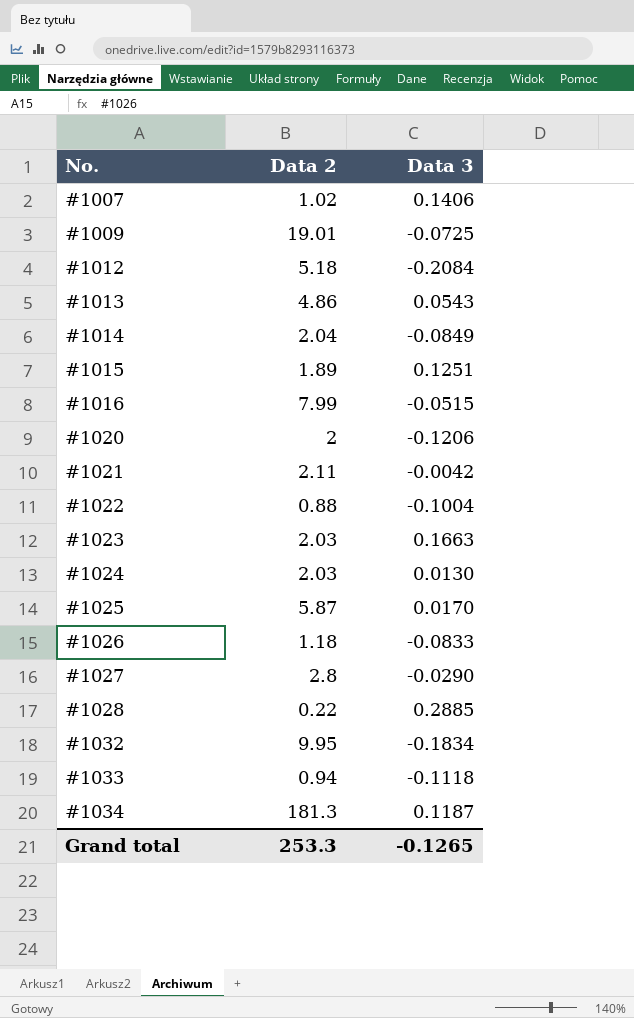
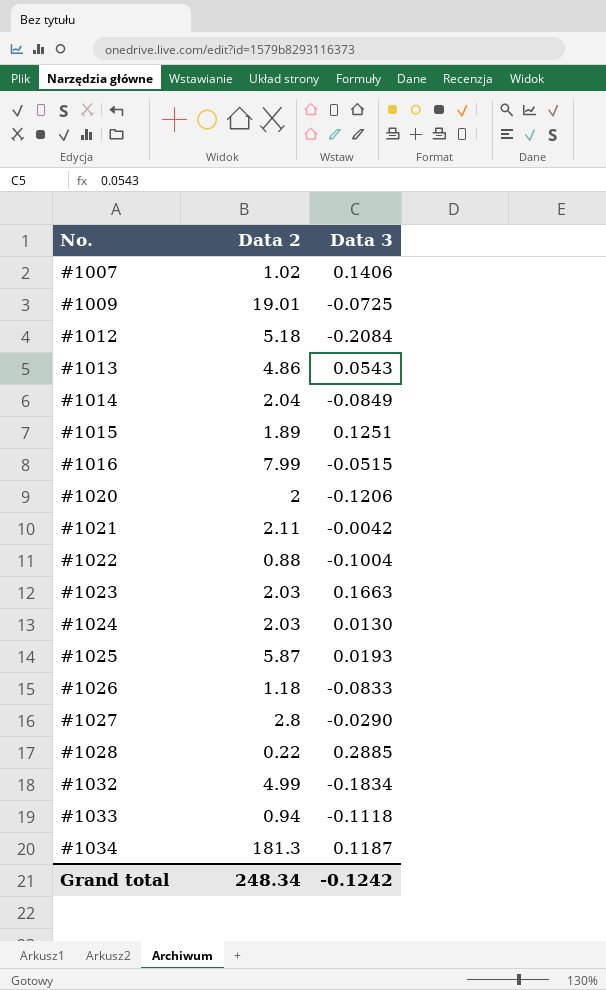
#1025 | Data 3: 0.0170 -> 0.0193
#1032 | Data 2: 9.95 -> 4.99
Grand total | Data 2: 253.3 -> 248.34
Grand total | Data 3: -0.1265 -> -0.1242

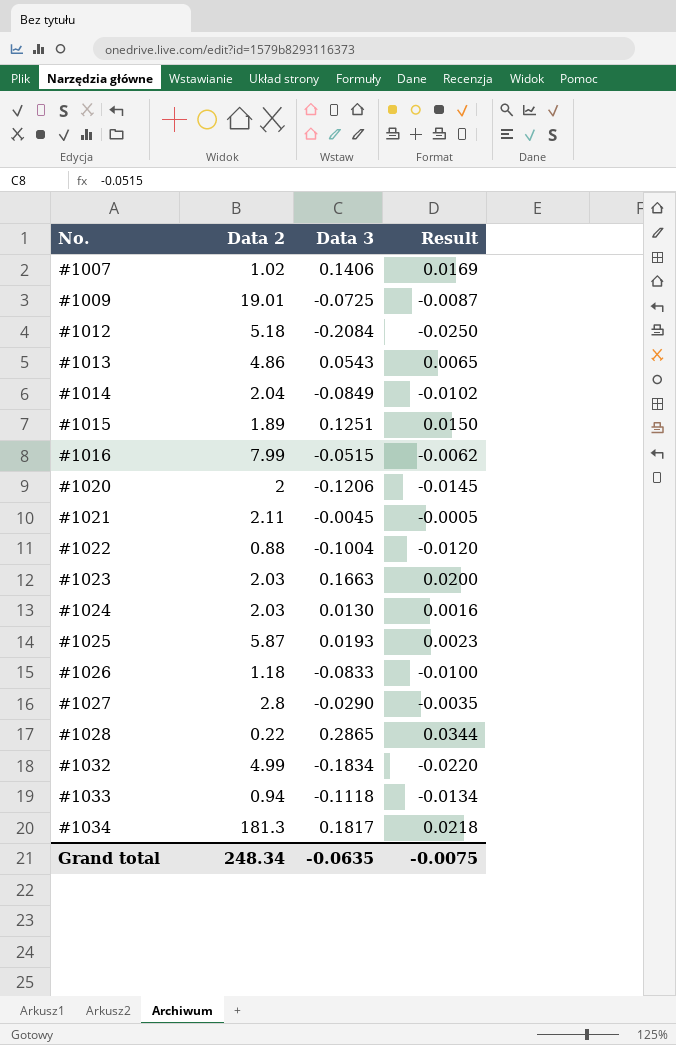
column Result | formula: none -> [Data 3] * 0.12
#1021 | Data 3: -0.0042 -> -0.0045
#1028 | Data 3: 0.2885 -> 0.2865
#1034 | Data 3: 0.1187 -> 0.1817
Grand total | Data 3: -0.1242 -> -0.0635

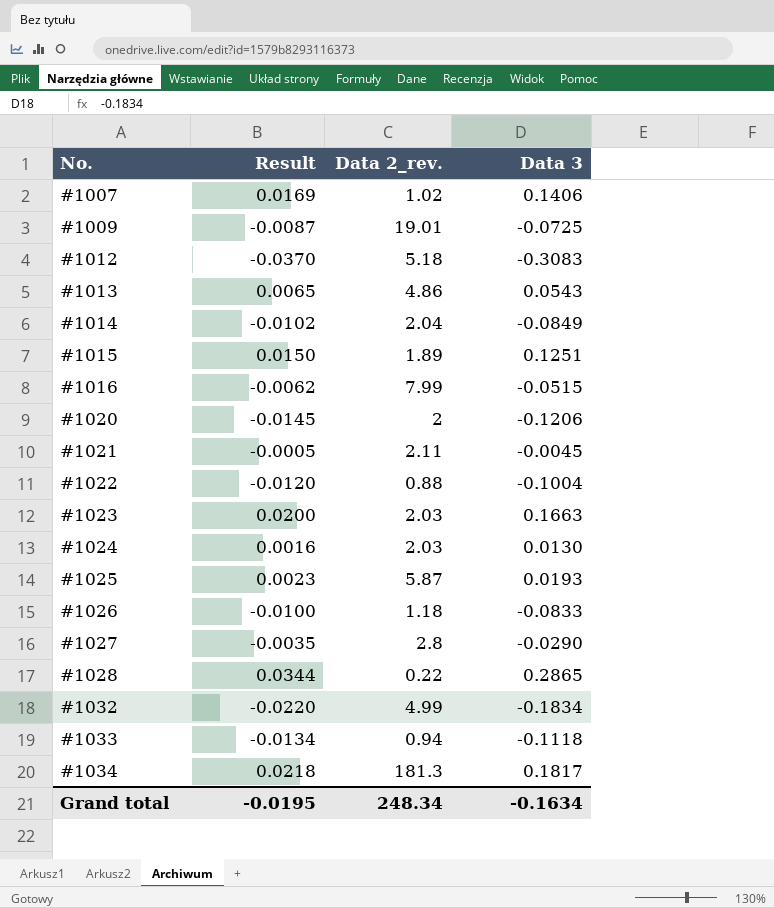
column Result | position: 4 -> 2
column name: Data 2 -> Data 2_rev.
#1012 | Result: -0.0250 -> -0.0370
#1012 | Data 3: -0.2084 -> -0.3083
Grand total | Result: -0.0075 -> -0.0195
Grand total | Data 3: -0.0635 -> -0.1634

